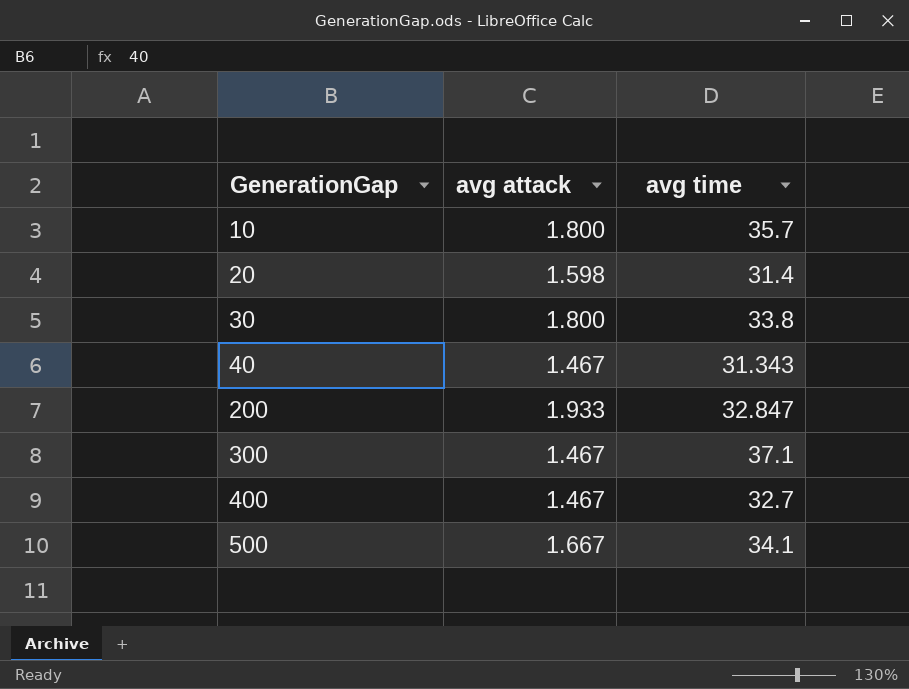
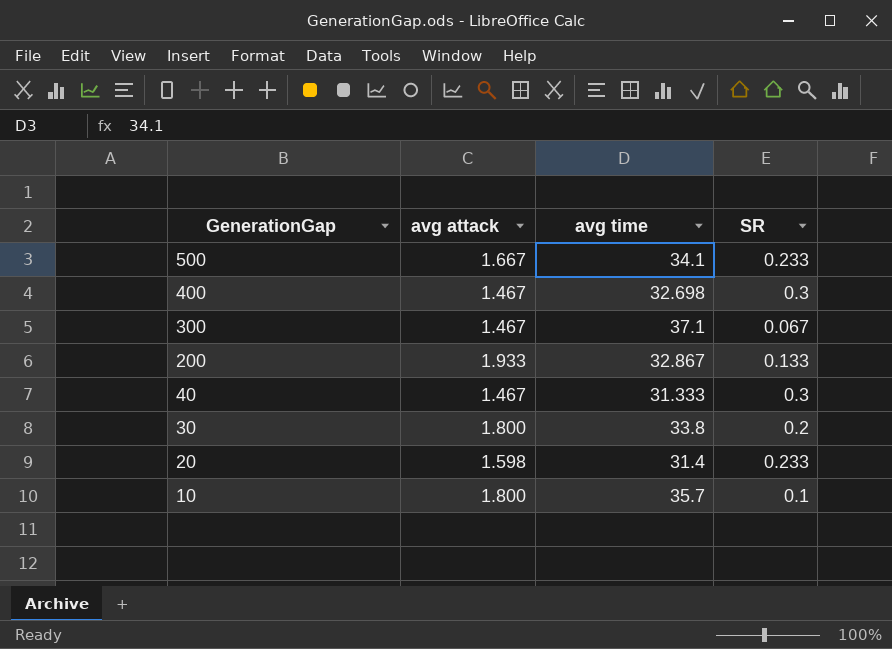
row order: GenerationGap ascending -> GenerationGap descending
column SR | position: none -> 4
400 | avg time: 32.7 -> 32.698
200 | avg time: 32.847 -> 32.867
40 | avg time: 31.343 -> 31.333

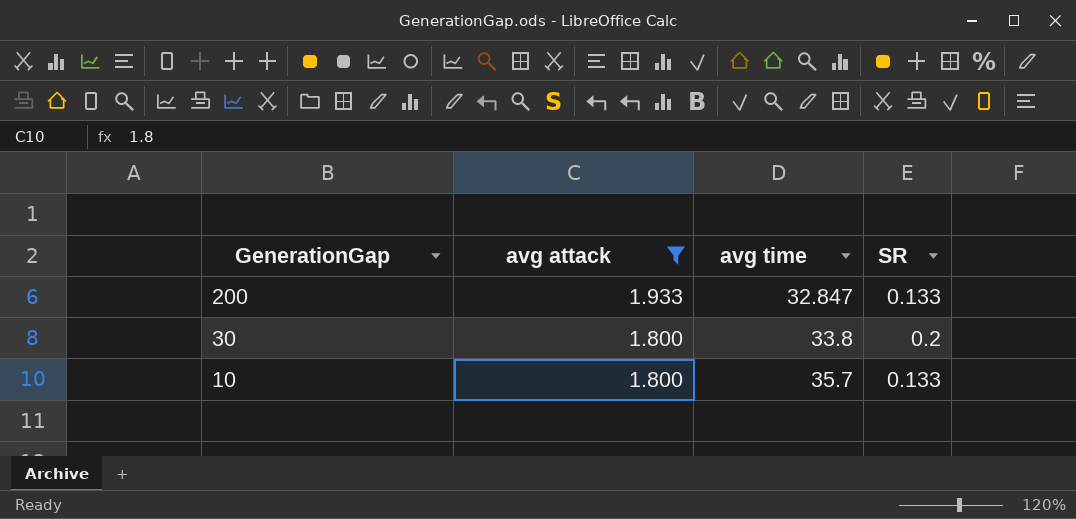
filter: none -> avg attack >= 1.800
200 | avg time: 32.867 -> 32.847
10 | SR: 0.1 -> 0.133

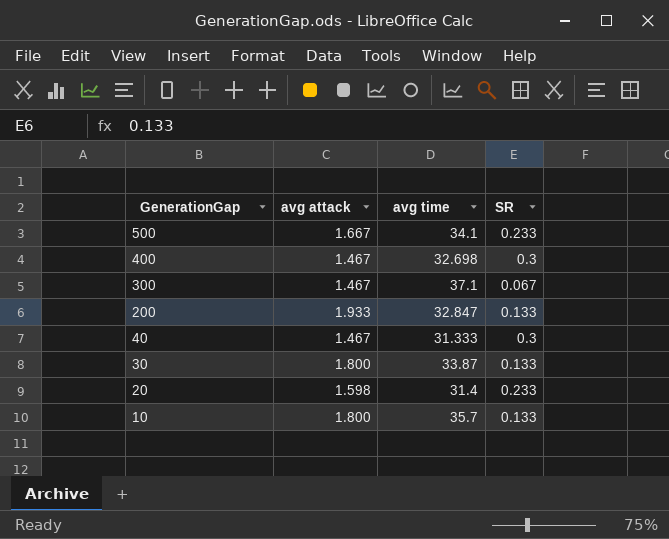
filter: avg attack >= 1.800 -> none
30 | avg time: 33.8 -> 33.87
30 | SR: 0.2 -> 0.133

